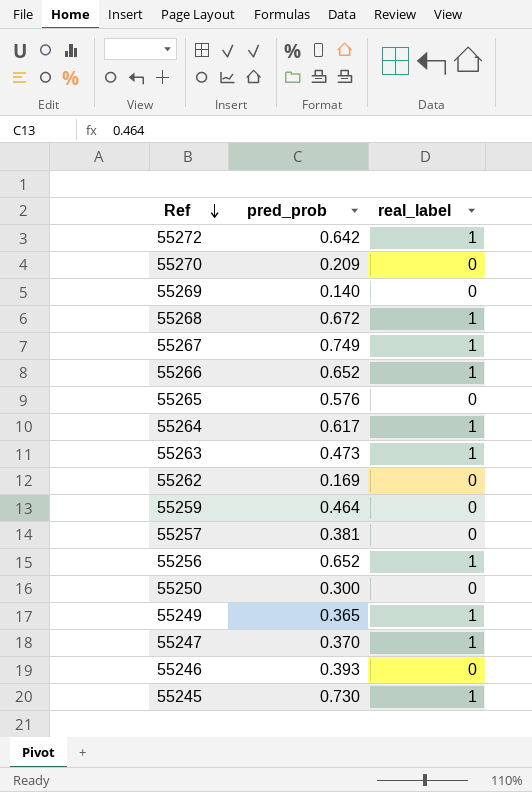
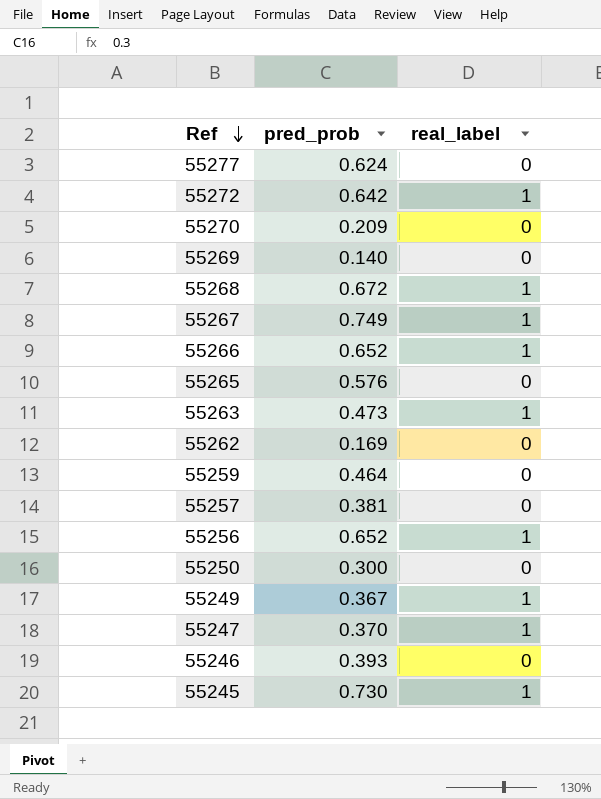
row 55264: 0.617 | 1 -> none
row 55277: none -> 0.624 | 0
55249 | pred_prob: 0.365 -> 0.367

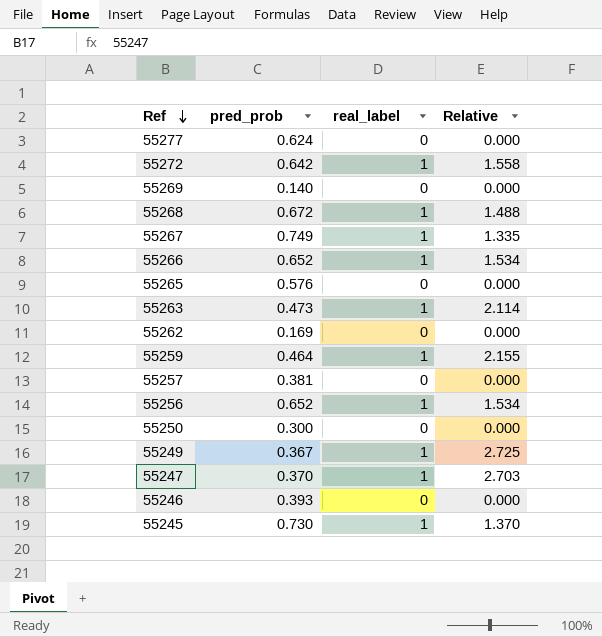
column Relative | formula: none -> [real_label] / [pred_prob]
row 55270: 0.209 | 0 -> none
55259 | real_label: 0 -> 1

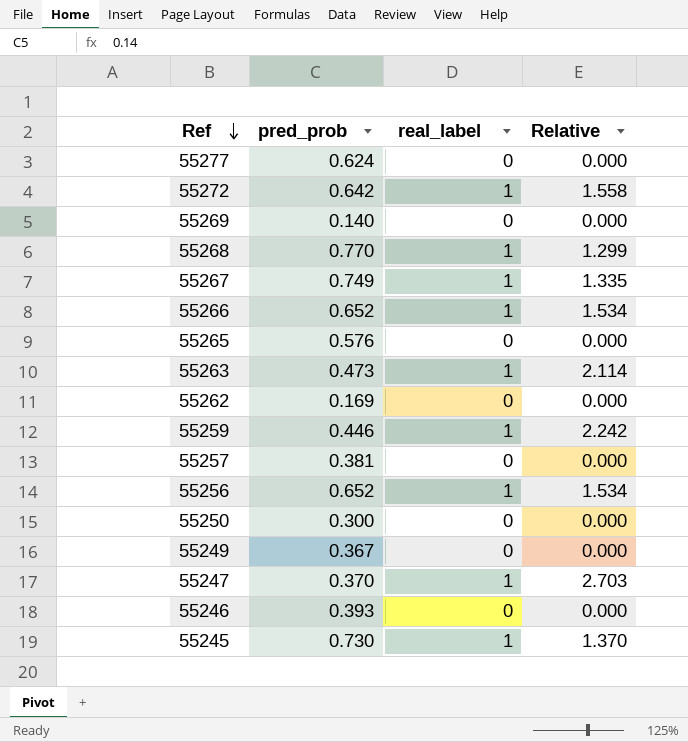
55268 | pred_prob: 0.672 -> 0.770
55268 | Relative: 1.488 -> 1.299
55259 | pred_prob: 0.464 -> 0.446
55259 | Relative: 2.155 -> 2.242
55249 | real_label: 1 -> 0
55249 | Relative: 2.725 -> 0.000

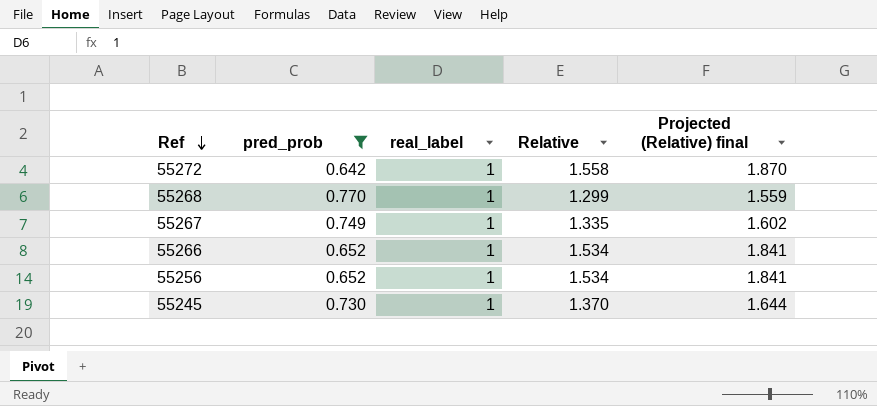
filter: none -> pred_prob >= 0.642
column Projected (Relative) final | formula: none -> [Relative] * 1.2

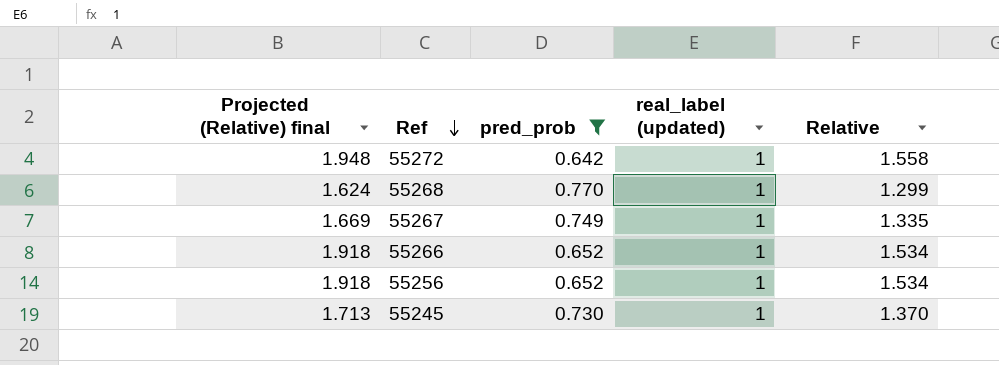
column Projected (Relative) final | formula: [Relative] * 1.2 -> [Relative] * 1.25
column Projected (Relative) final | position: 5 -> 1
column name: real_label -> real_label (updated)

